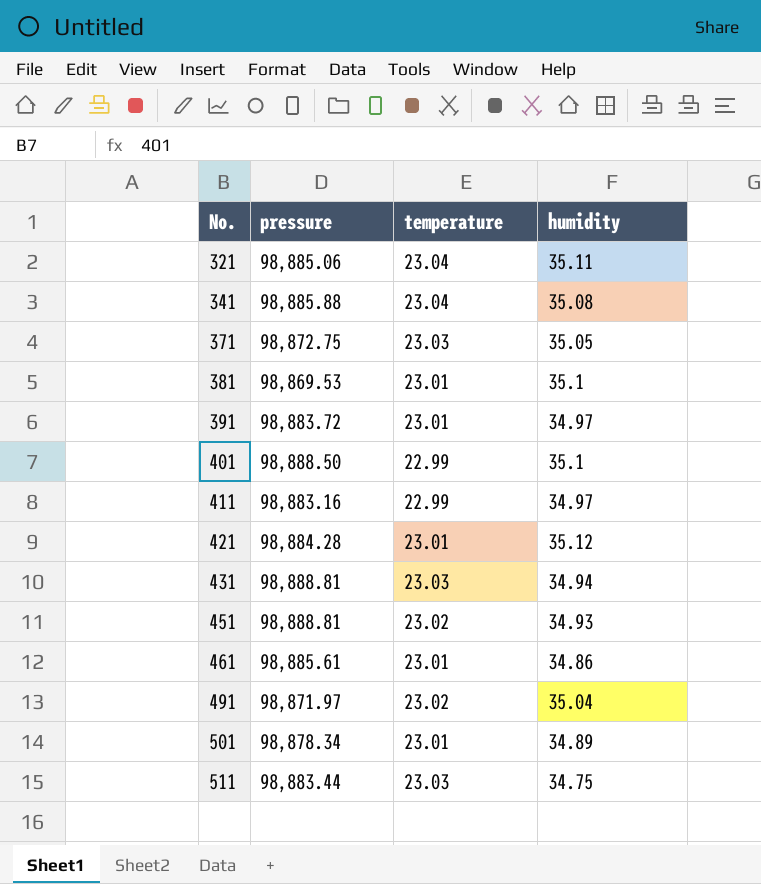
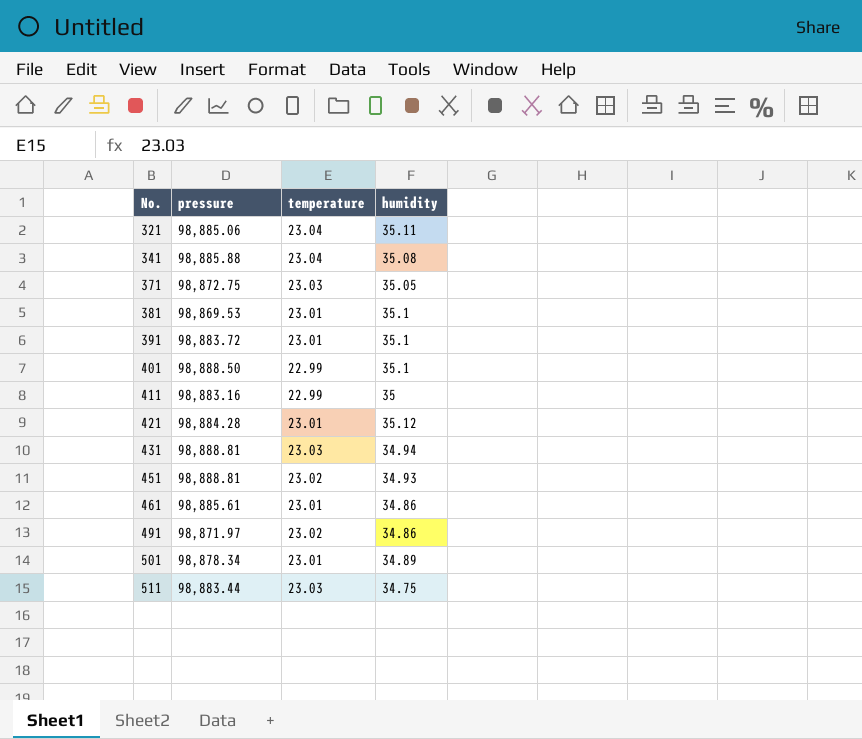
391 | humidity: 34.97 -> 35.1
411 | humidity: 34.97 -> 35
491 | humidity: 35.04 -> 34.86

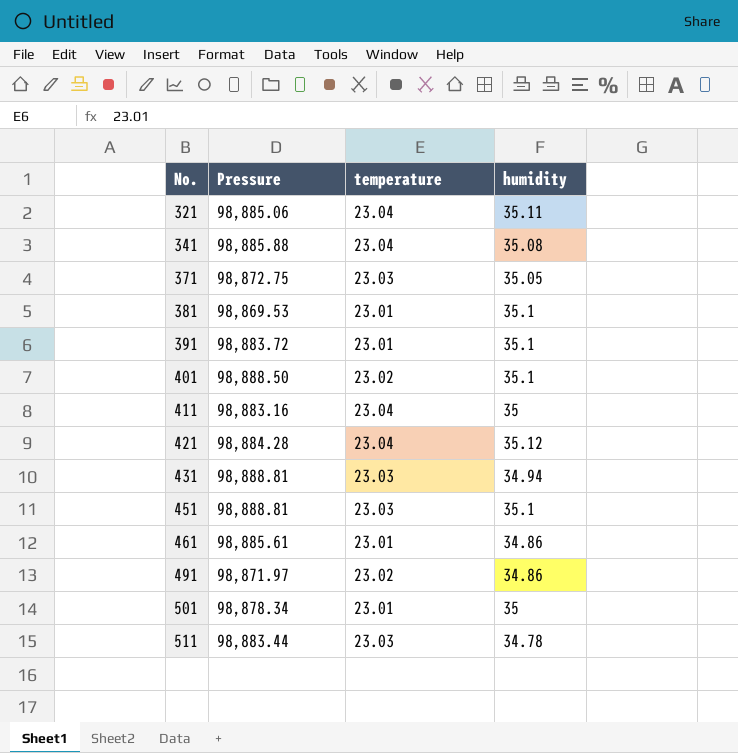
column name: pressure -> Pressure
401 | temperature: 22.99 -> 23.02
411 | temperature: 22.99 -> 23.04
421 | temperature: 23.01 -> 23.04
451 | temperature: 23.02 -> 23.03
451 | humidity: 34.93 -> 35.1
501 | humidity: 34.89 -> 35
511 | humidity: 34.75 -> 34.78

